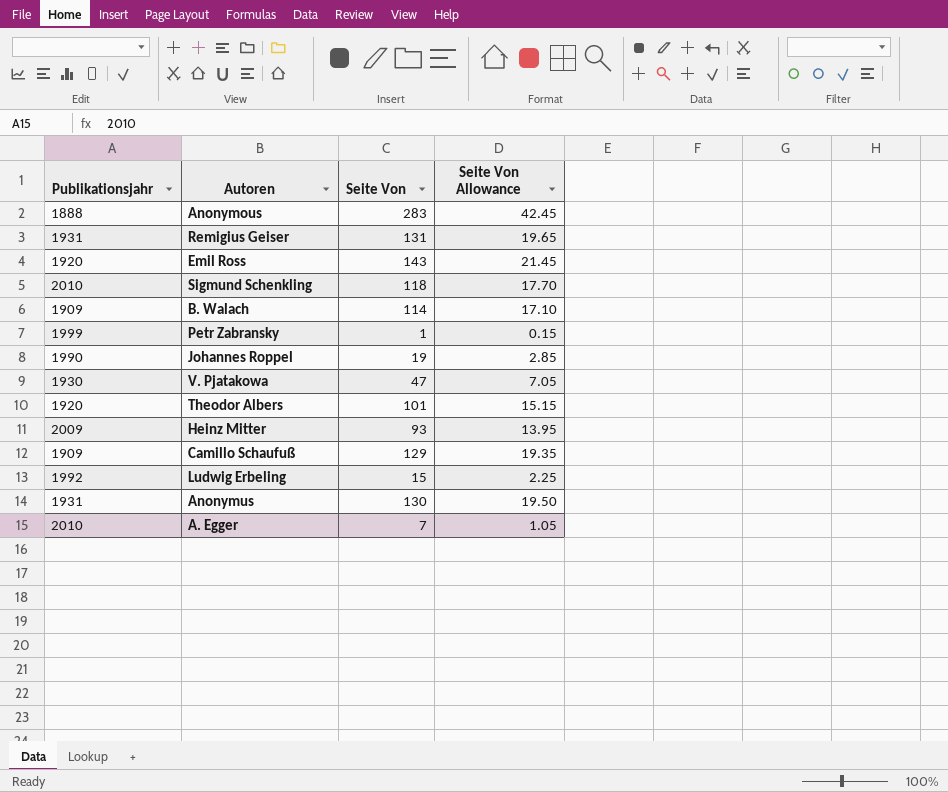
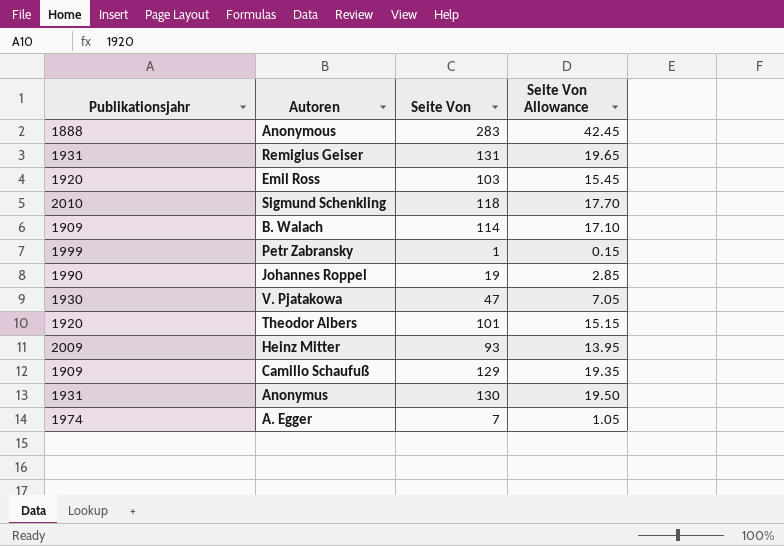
row Ludwig Erbeling: 1992 | 15 | 2.25 -> none
Emil Ross | Seite Von: 143 -> 103
Emil Ross | Seite Von Allowance: 21.45 -> 15.45
A. Egger | Publikationsjahr: 2010 -> 1974

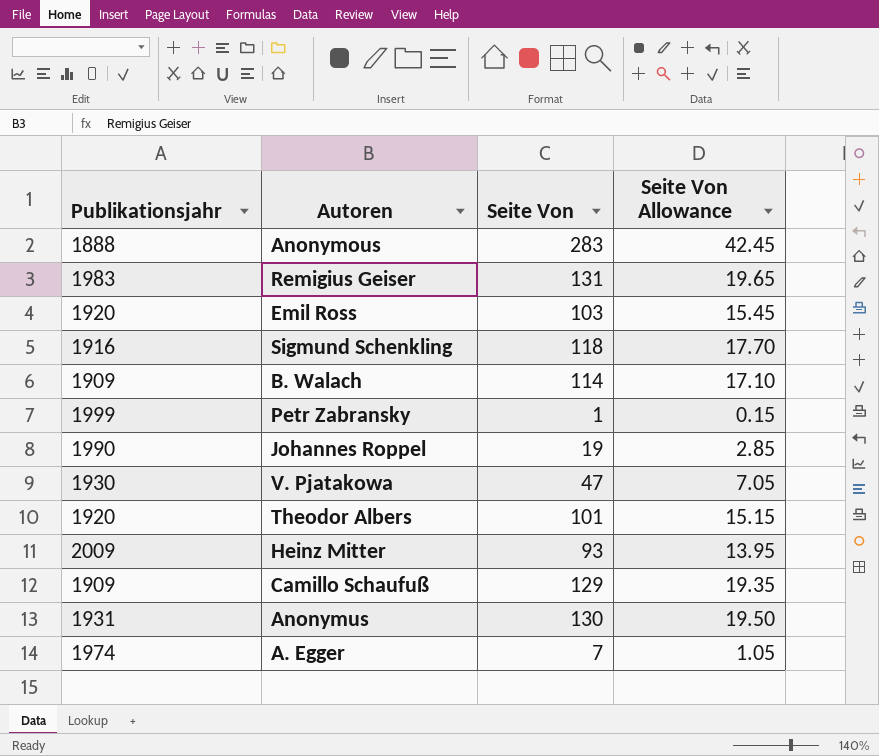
Remigius Geiser | Publikationsjahr: 1931 -> 1983
Sigmund Schenkling | Publikationsjahr: 2010 -> 1916

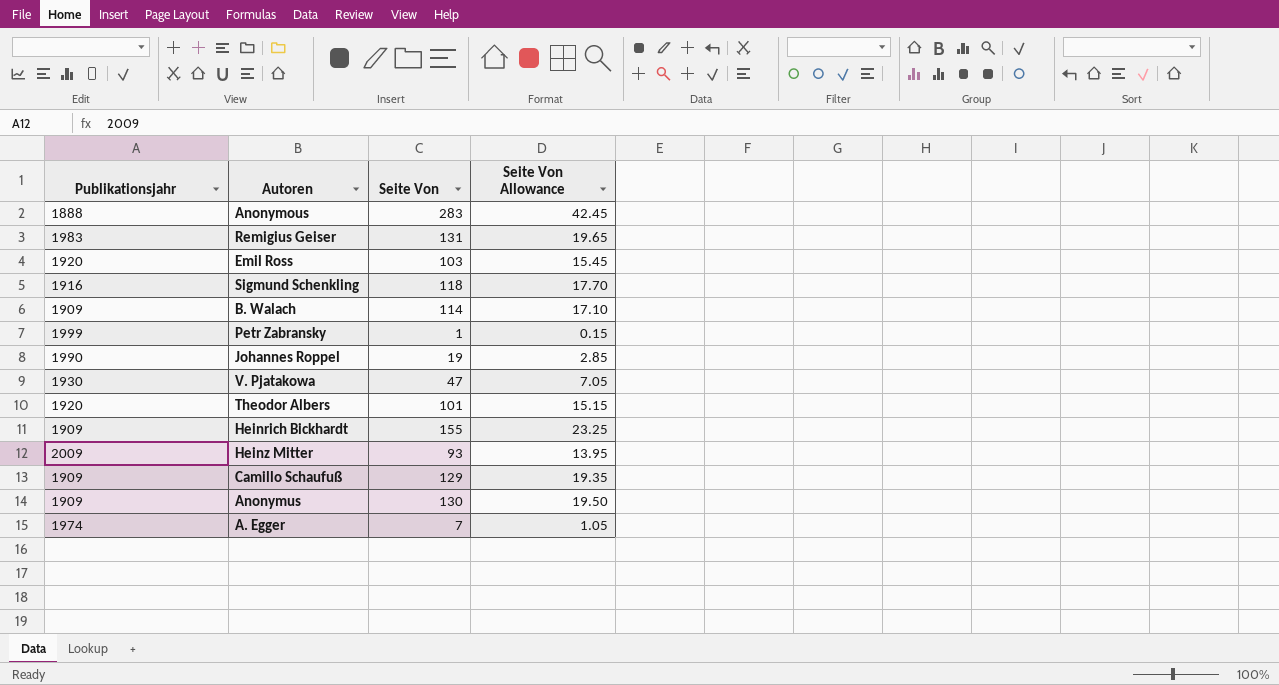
row Heinrich Bickhardt: none -> 1909 | 155 | 23.25
Anonymus | Publikationsjahr: 1931 -> 1909

